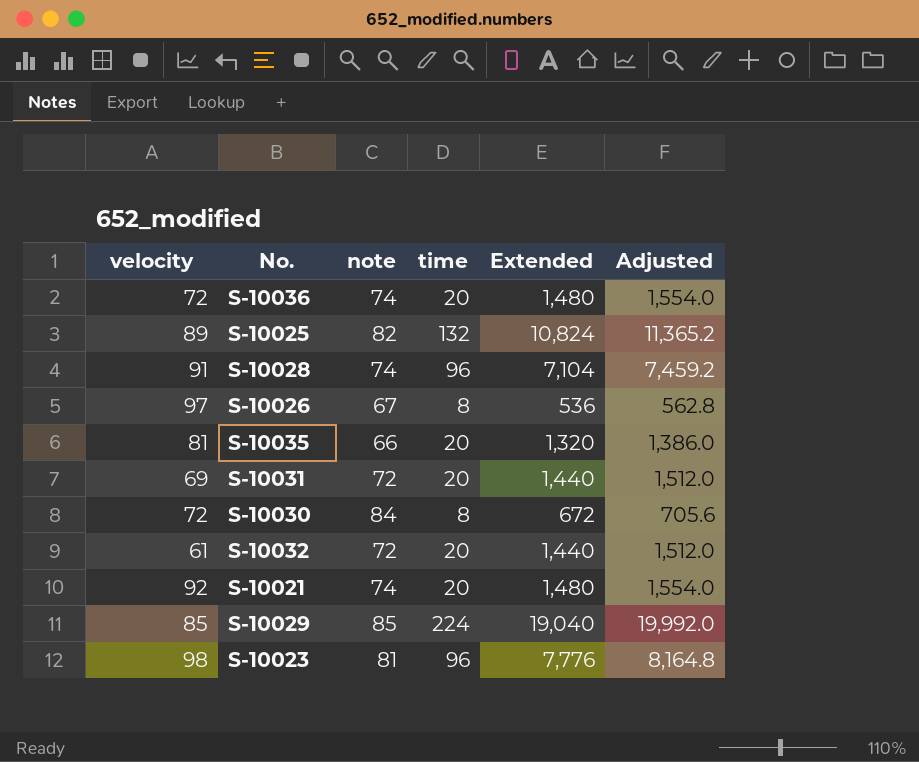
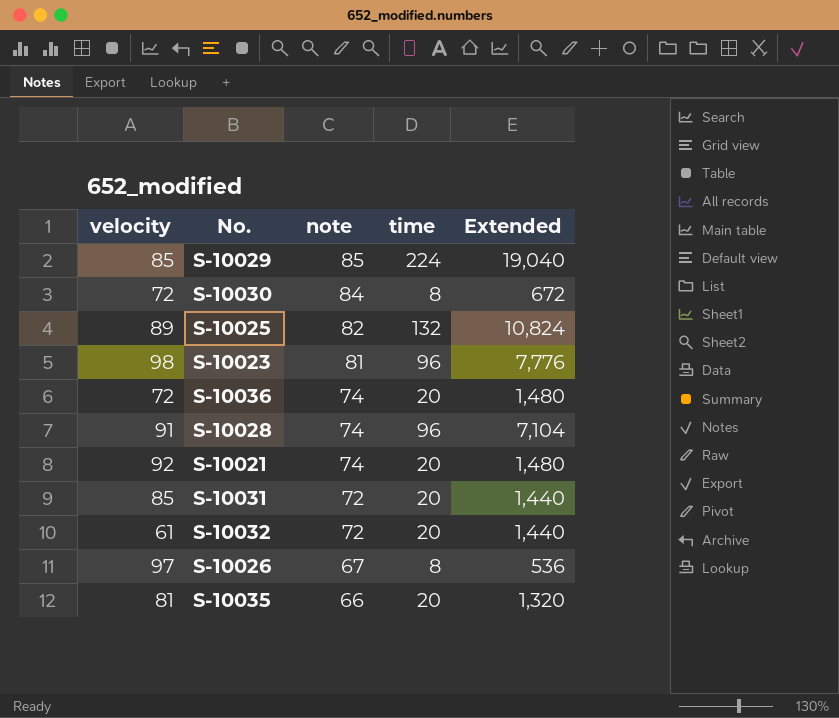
row order: none -> note descending
column Adjusted | formula: [Extended] * 1.05 -> none
S-10031 | velocity: 69 -> 85

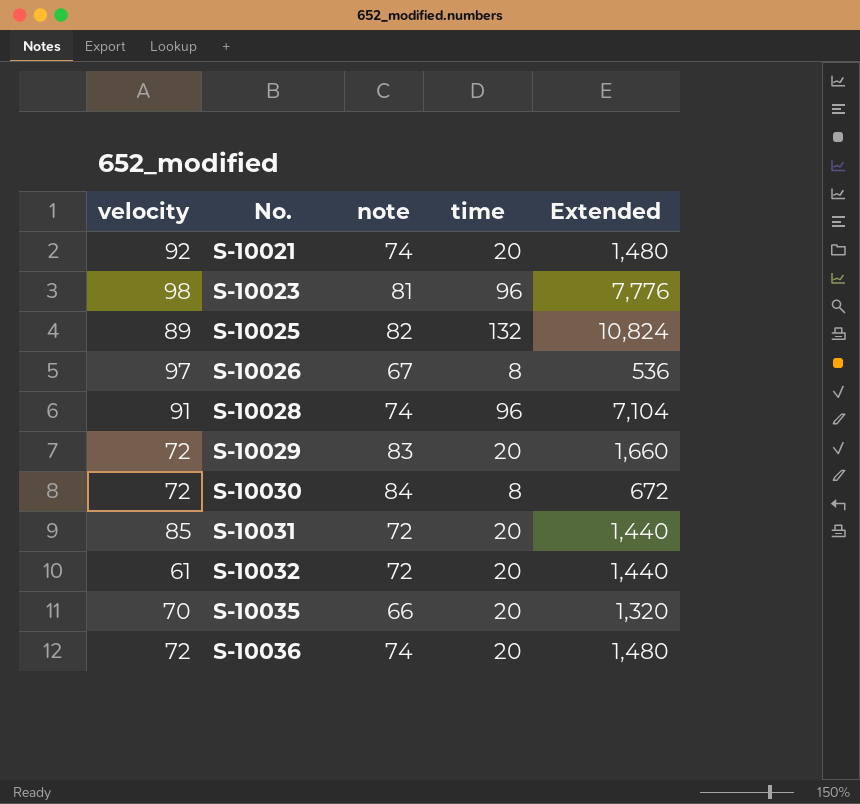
row order: note descending -> No. ascending
S-10029 | velocity: 85 -> 72
S-10029 | note: 85 -> 83
S-10029 | time: 224 -> 20
S-10029 | Extended: 19,040 -> 1,660
S-10035 | velocity: 81 -> 70

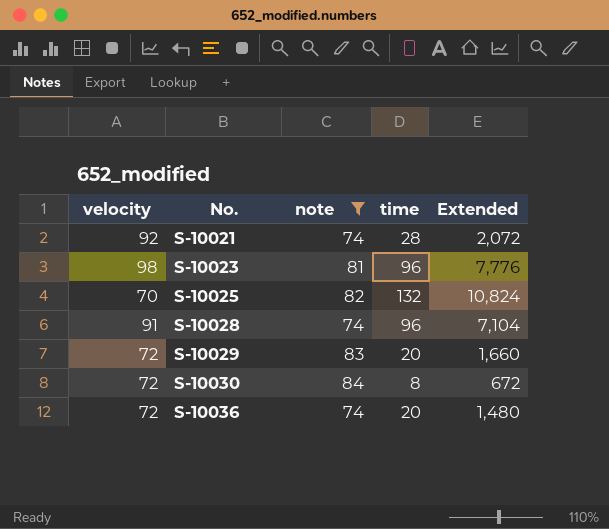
filter: none -> note >= 74
S-10021 | time: 20 -> 28
S-10021 | Extended: 1,480 -> 2,072
S-10025 | velocity: 89 -> 70

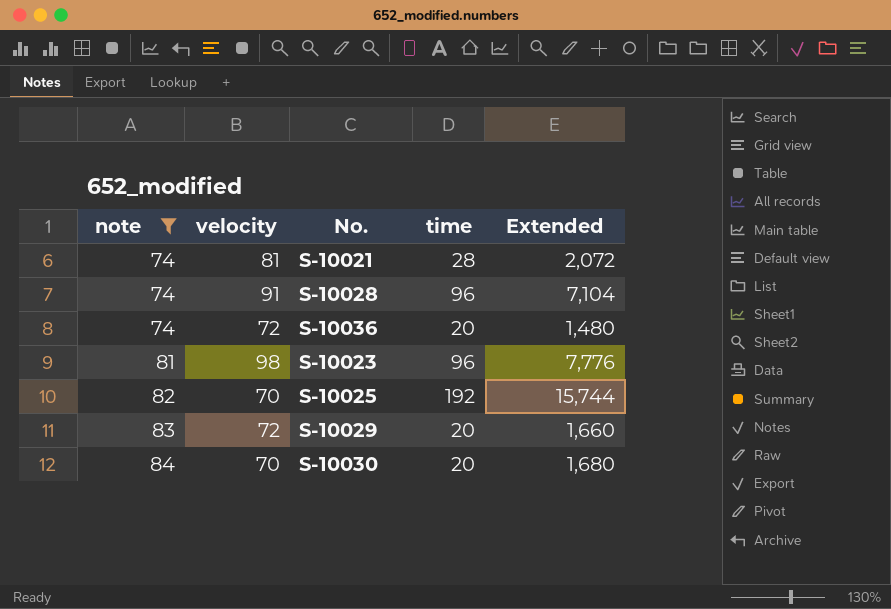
row order: No. ascending -> note ascending
column note | position: 3 -> 1
S-10021 | velocity: 92 -> 81
S-10025 | time: 132 -> 192
S-10025 | Extended: 10,824 -> 15,744
S-10030 | velocity: 72 -> 70
S-10030 | time: 8 -> 20
S-10030 | Extended: 672 -> 1,680

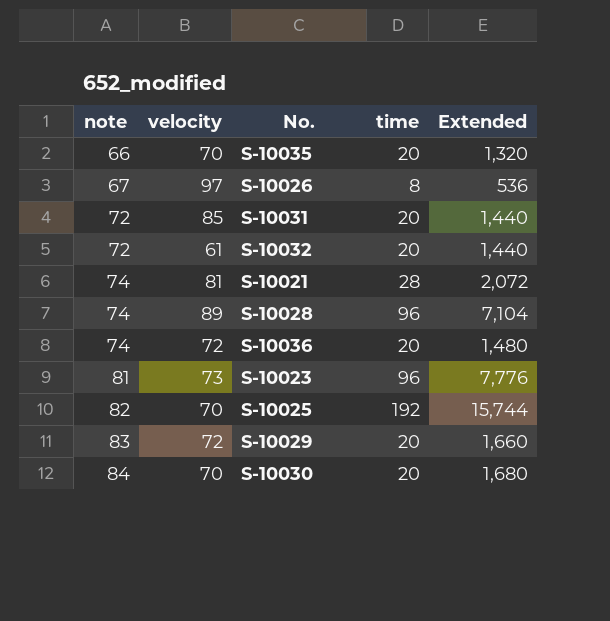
filter: note >= 74 -> none
S-10028 | velocity: 91 -> 89
S-10023 | velocity: 98 -> 73

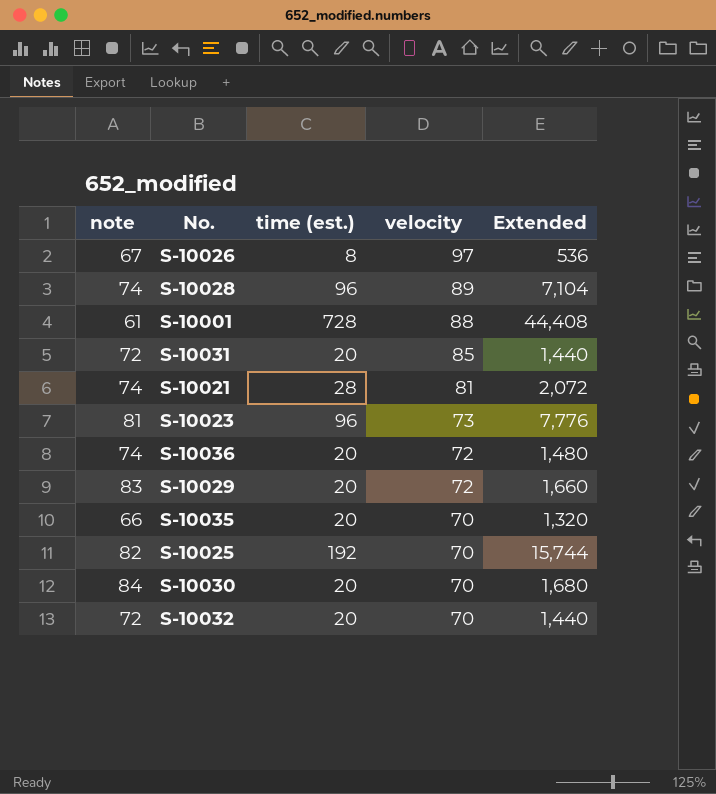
row order: note ascending -> velocity descending
column name: time -> time (est.)
column velocity | position: 2 -> 4
row S-10001: none -> 61 | 728 | 88 | 44,408
S-10032 | velocity: 61 -> 70

